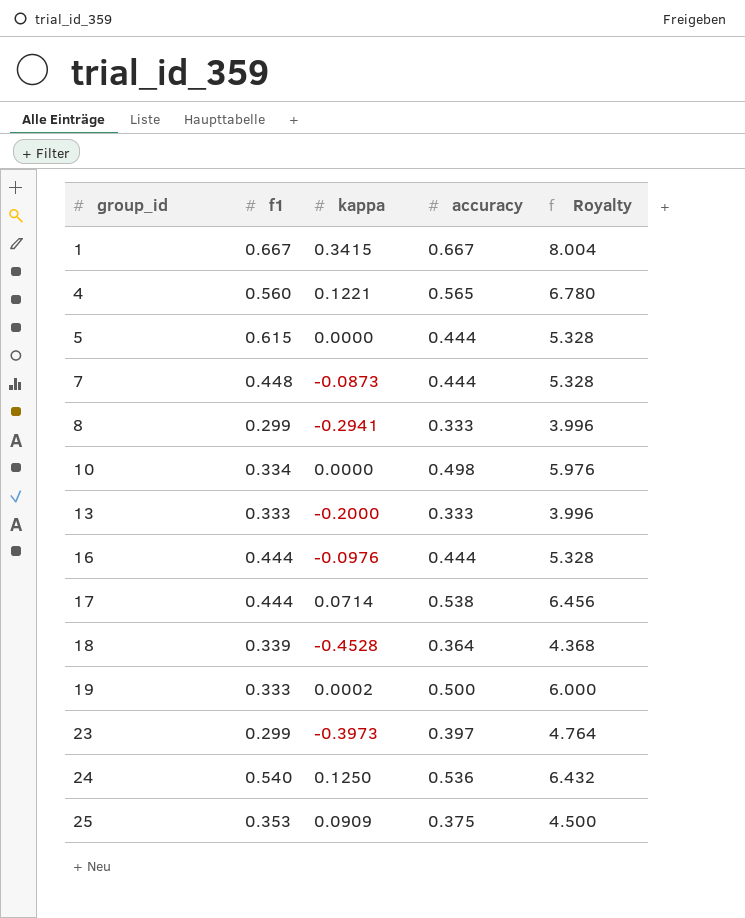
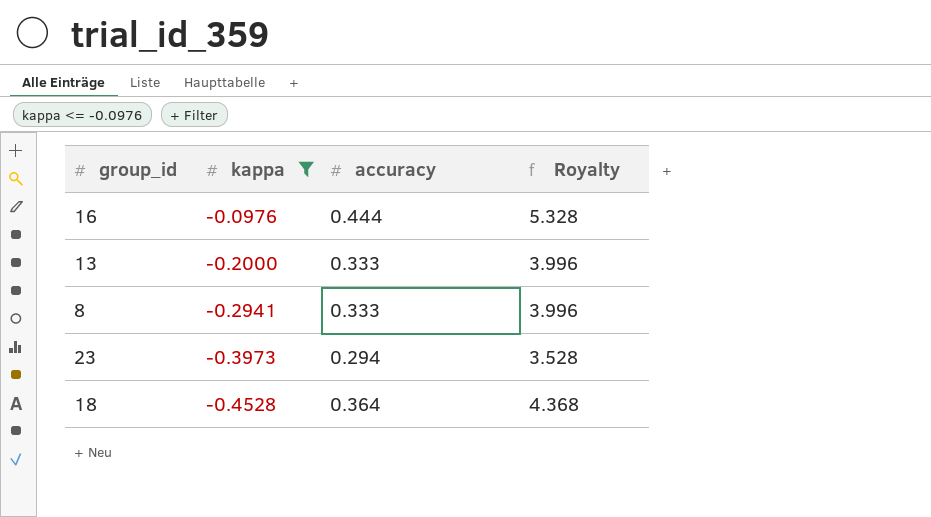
filter: none -> kappa <= -0.0976
row order: group_id ascending -> kappa descending
column f1 | position: 2 -> none
23 | accuracy: 0.397 -> 0.294
23 | Royalty: 4.764 -> 3.528

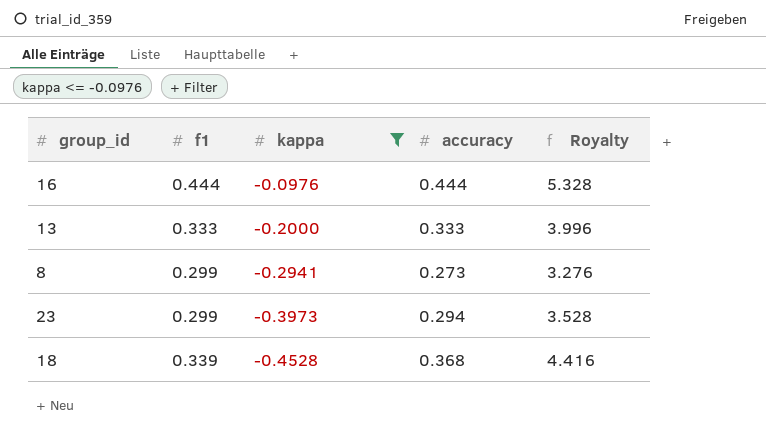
column f1 | position: none -> 2
8 | accuracy: 0.333 -> 0.273
8 | Royalty: 3.996 -> 3.276
18 | accuracy: 0.364 -> 0.368
18 | Royalty: 4.368 -> 4.416

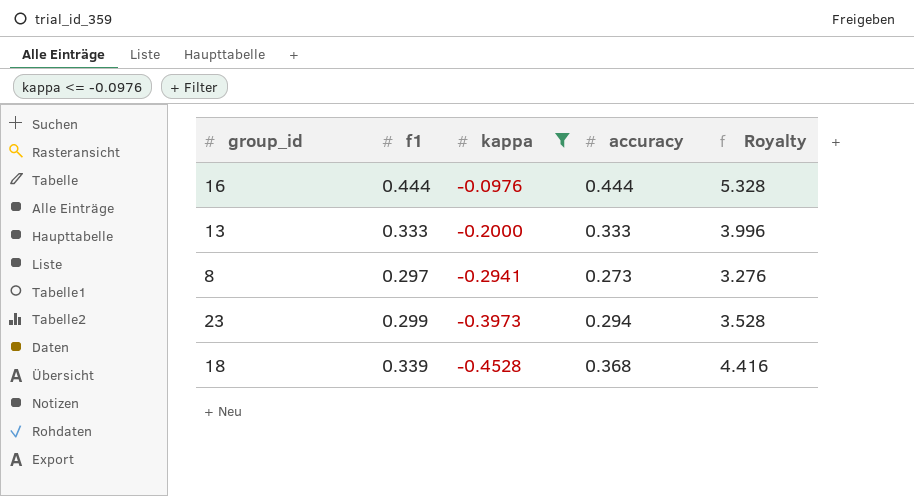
8 | f1: 0.299 -> 0.297

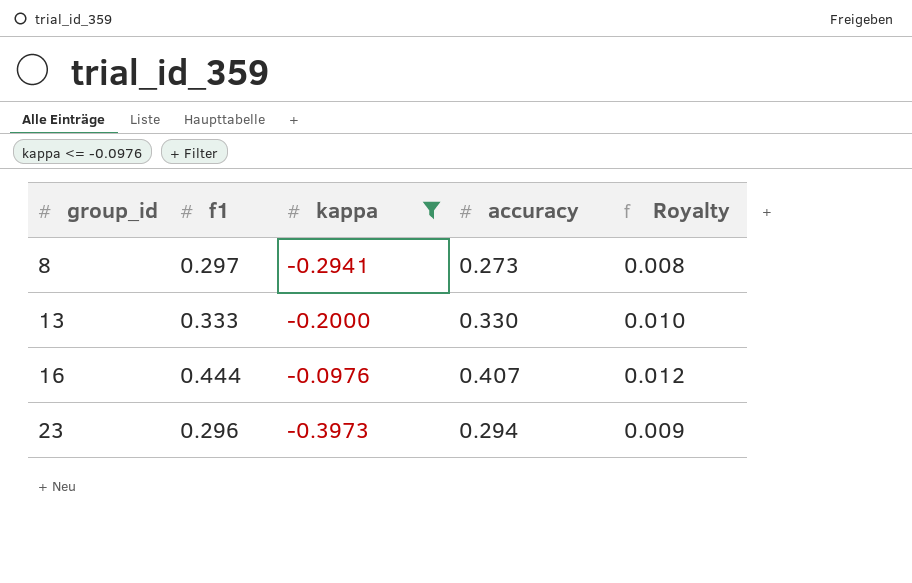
row order: kappa descending -> group_id ascending
column Royalty | formula: [accuracy] * 12 -> [accuracy] * 0.03
row 18: 0.339 | -0.4528 | 0.368 | 4.416 -> none
13 | accuracy: 0.333 -> 0.330
16 | accuracy: 0.444 -> 0.407
23 | f1: 0.299 -> 0.296

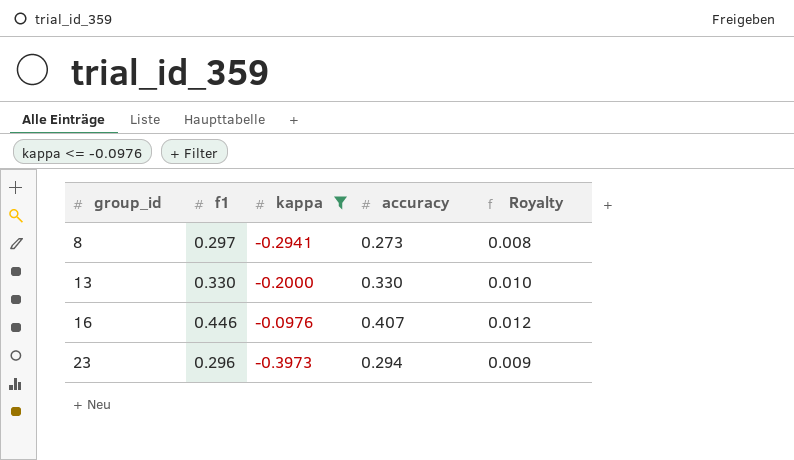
13 | f1: 0.333 -> 0.330
16 | f1: 0.444 -> 0.446

